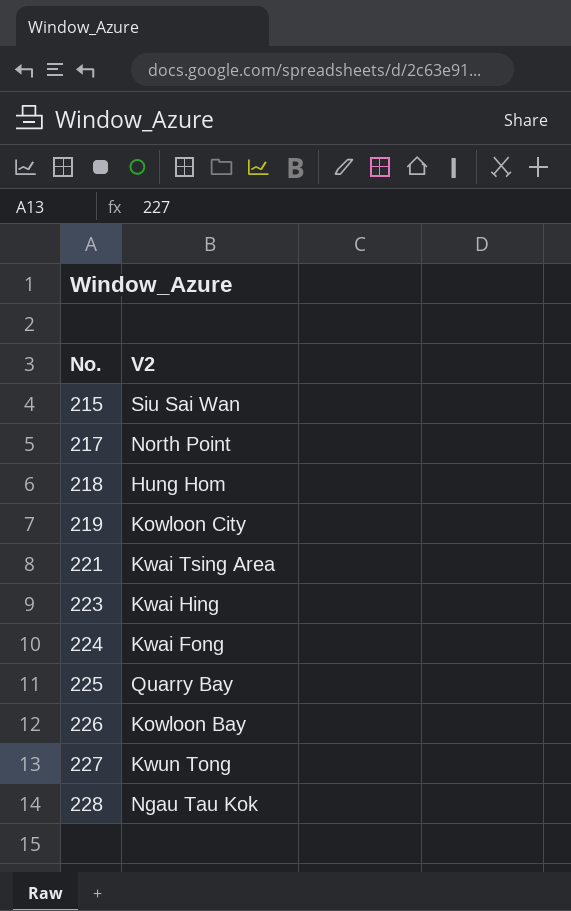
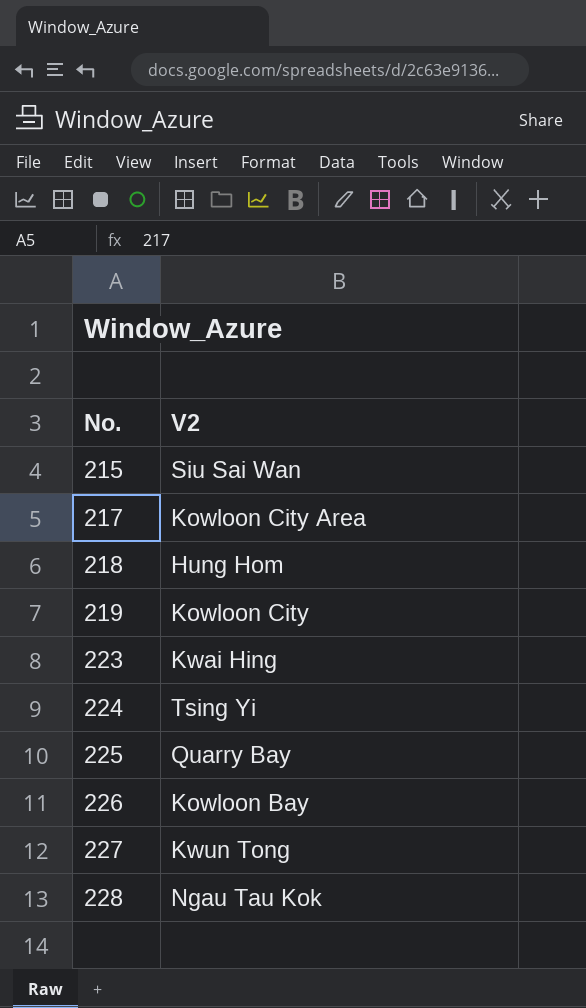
row 221: Kwai Tsing Area -> none
217 | V2: North Point -> Kowloon City Area
224 | V2: Kwai Fong -> Tsing Yi

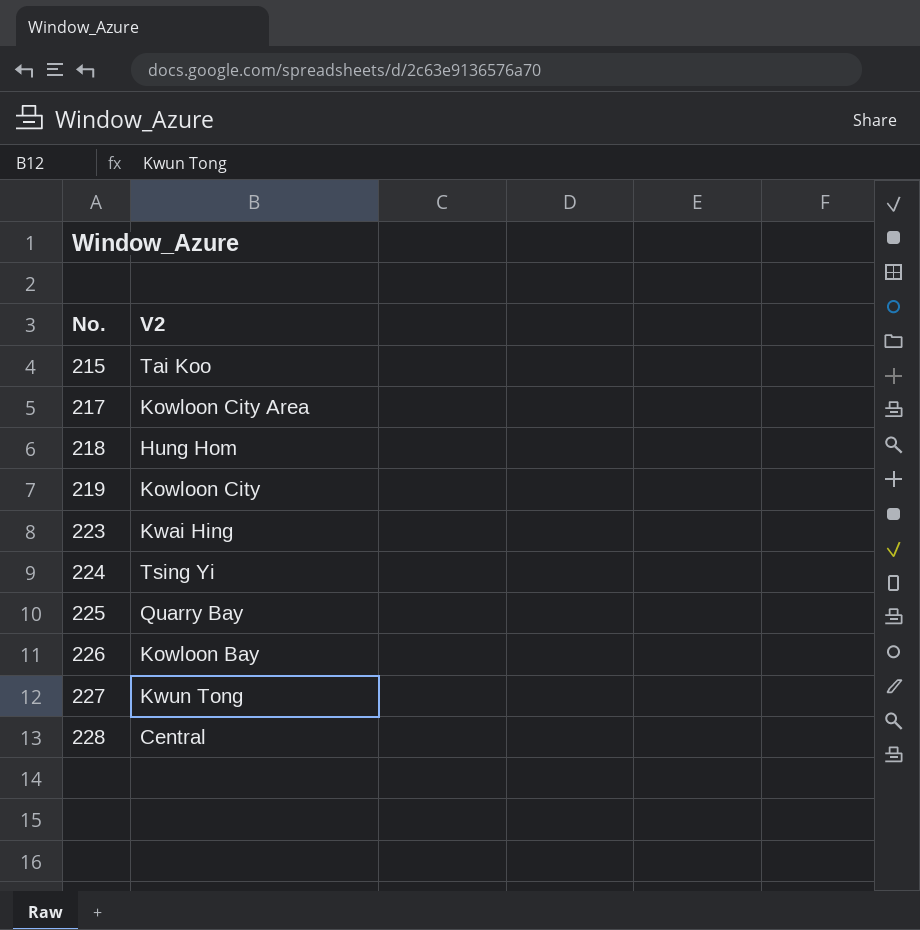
215 | V2: Siu Sai Wan -> Tai Koo
228 | V2: Ngau Tau Kok -> Central

